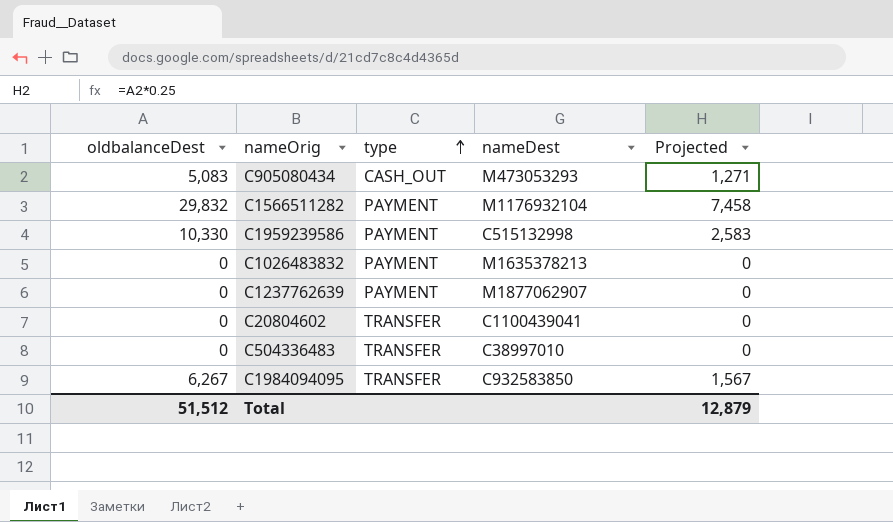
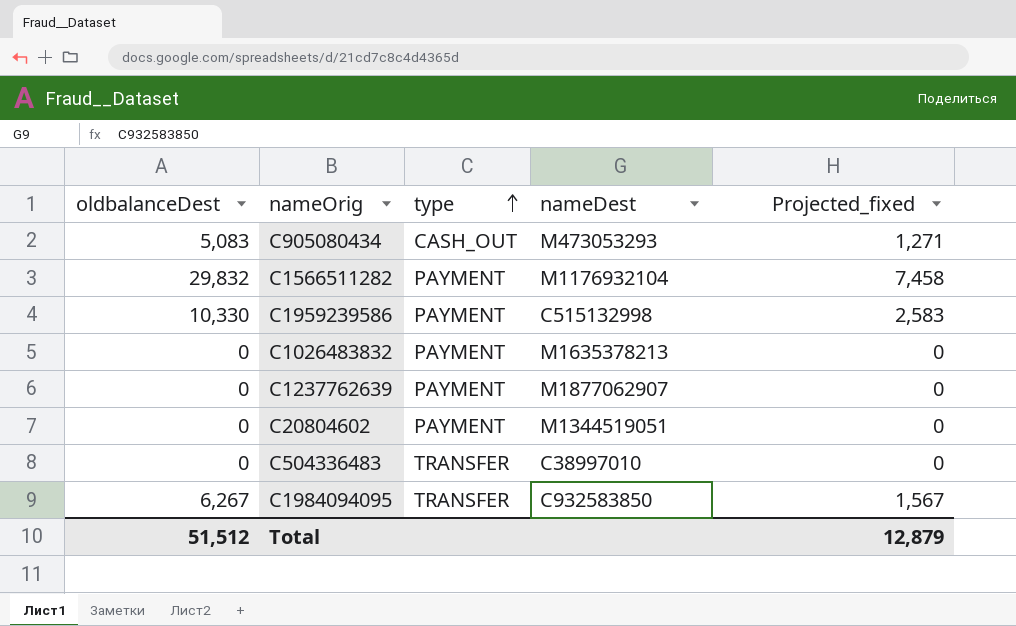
column name: Projected -> Projected_fixed
C20804602 | type: TRANSFER -> PAYMENT
C20804602 | nameDest: C1100439041 -> M1344519051

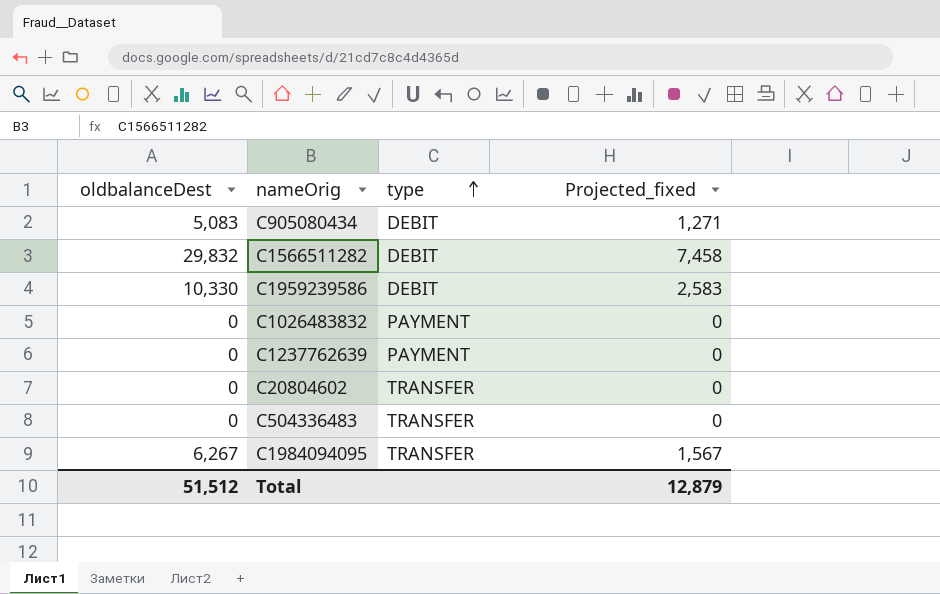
column nameDest | position: 4 -> none
C905080434 | type: CASH_OUT -> DEBIT
C1566511282 | type: PAYMENT -> DEBIT
C1959239586 | type: PAYMENT -> DEBIT
C20804602 | type: PAYMENT -> TRANSFER

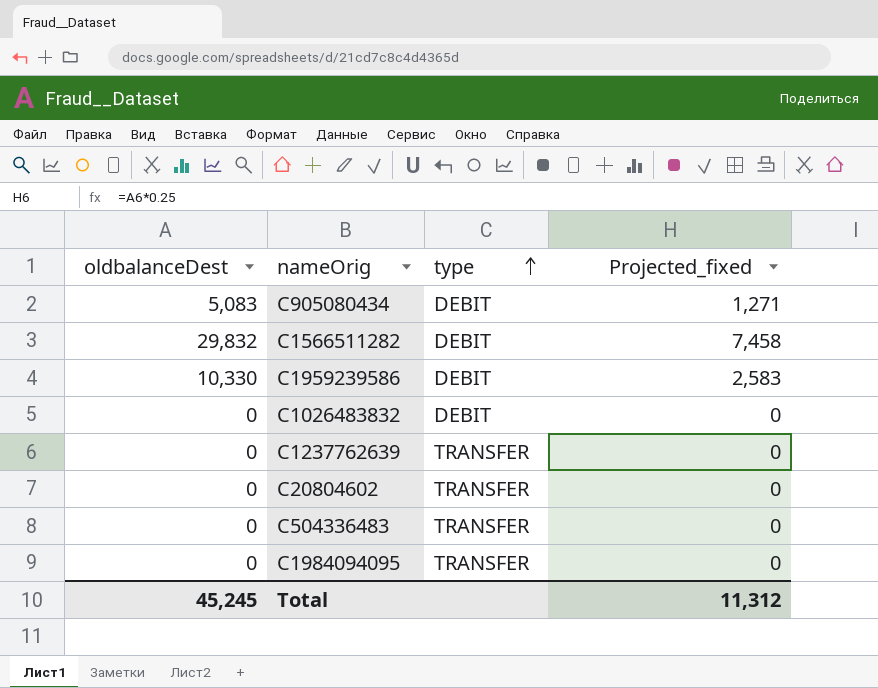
C1026483832 | type: PAYMENT -> DEBIT
C1237762639 | type: PAYMENT -> TRANSFER
C1984094095 | oldbalanceDest: 6,267 -> 0
C1984094095 | Projected_fixed: 1,567 -> 0
Total | oldbalanceDest: 51,512 -> 45,245
Total | Projected_fixed: 12,879 -> 11,312

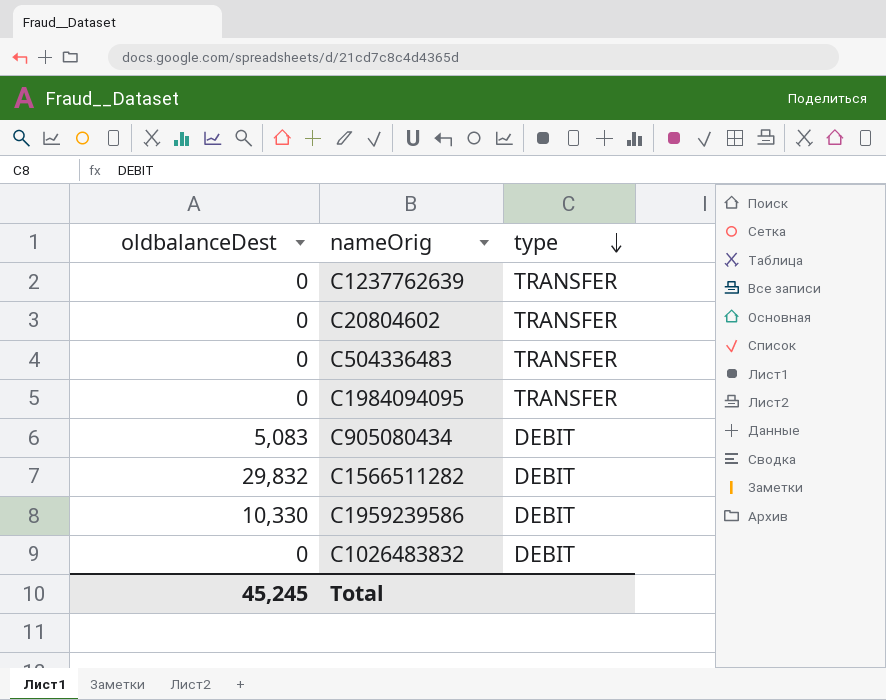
row order: type ascending -> type descending
column Projected_fixed | formula: [oldbalanceDest] * 0.25 -> none

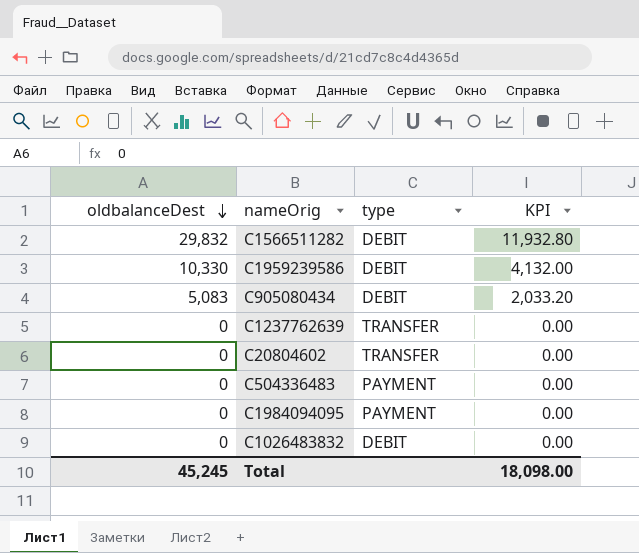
row order: type descending -> oldbalanceDest descending
column KPI | formula: none -> [oldbalanceDest] * 0.4
C504336483 | type: TRANSFER -> PAYMENT
C1984094095 | type: TRANSFER -> PAYMENT

